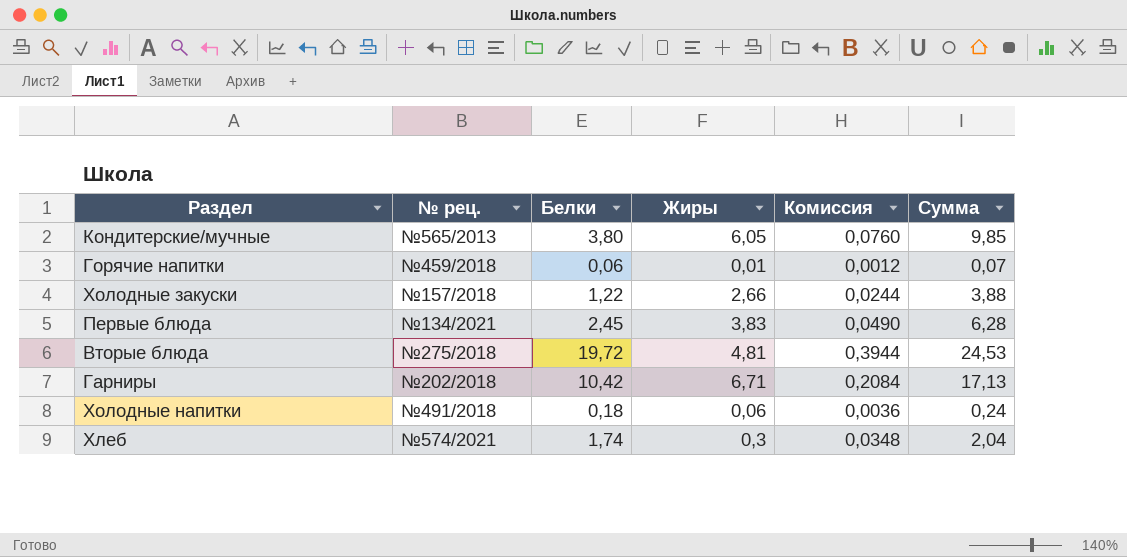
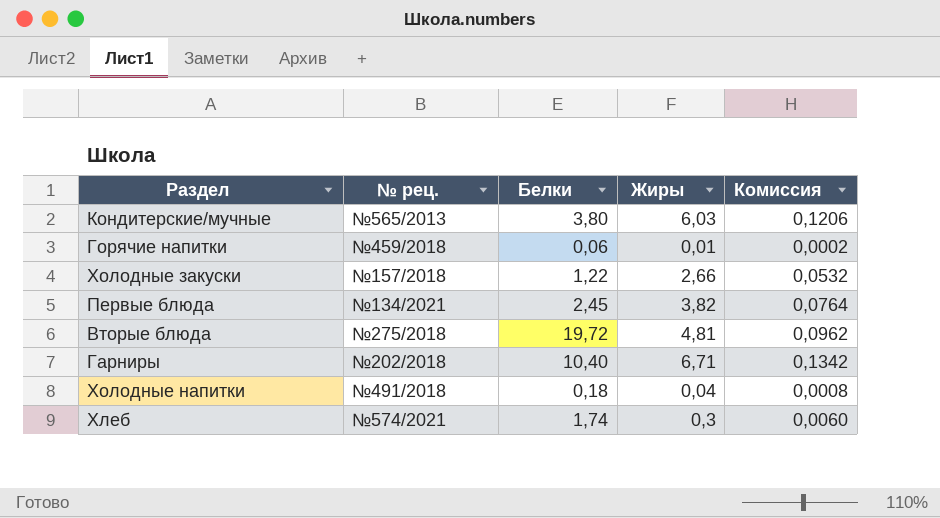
column Сумма | formula: [Белки] + [Жиры] -> none
column Комиссия | formula: [Белки] * 0,02 -> [Жиры] * 0,02
Кондитерские/мучные | Жиры: 6,05 -> 6,03
Первые блюда | Жиры: 3,83 -> 3,82
Гарниры | Белки: 10,42 -> 10,40
Холодные напитки | Жиры: 0,06 -> 0,04

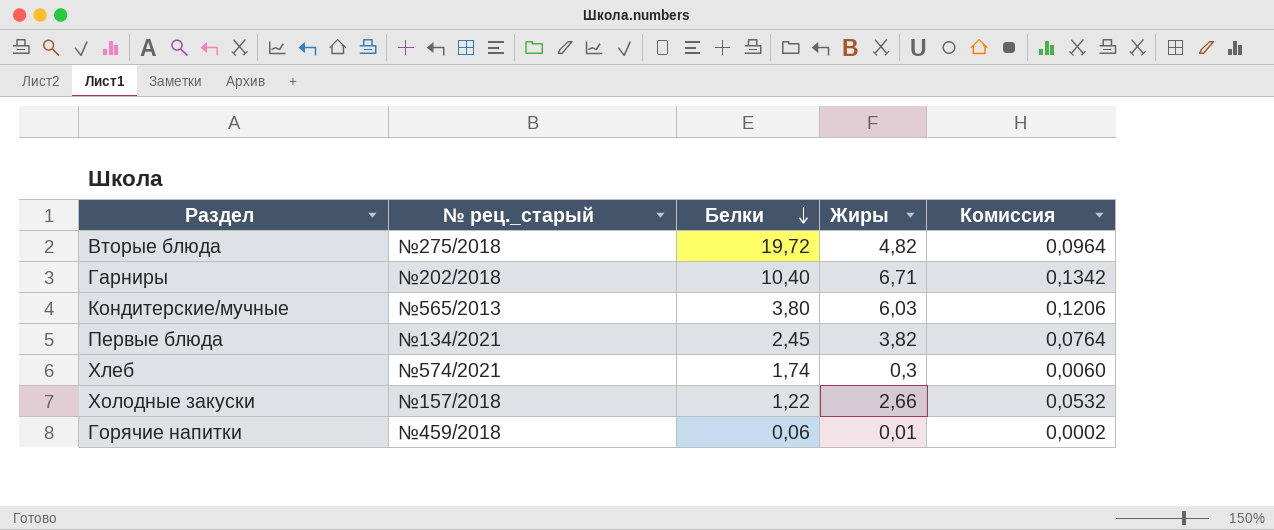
row order: none -> Белки descending
column name: № рец. -> № рец._старый
row Холодные напитки: №491/2018 | 0,18 | 0,04 | 0,0008 -> none
Вторые блюда | Жиры: 4,81 -> 4,82
Вторые блюда | Комиссия: 0,0962 -> 0,0964

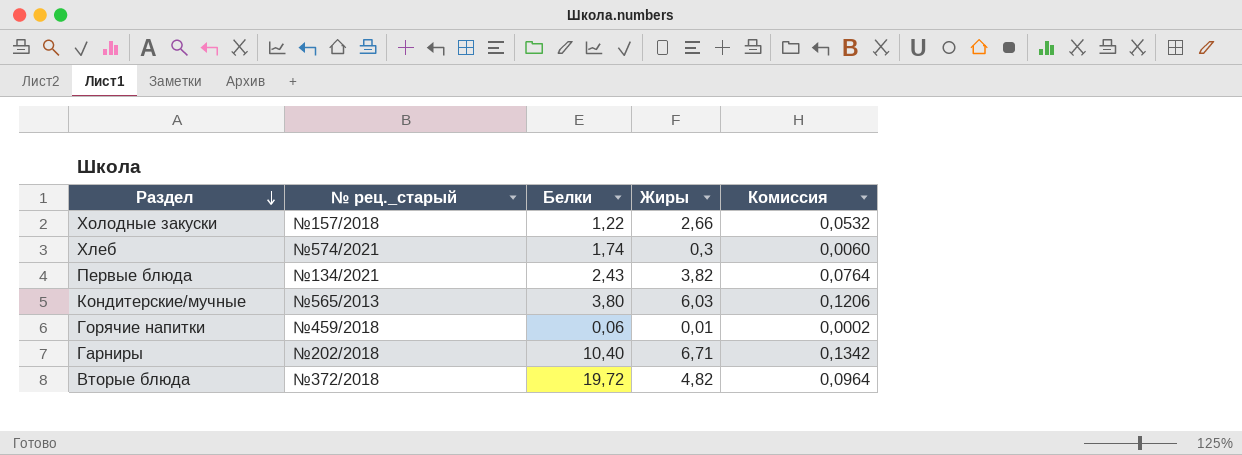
row order: Белки descending -> Раздел descending
Первые блюда | Белки: 2,45 -> 2,43
Вторые блюда | № рец._старый: №275/2018 -> №372/2018

